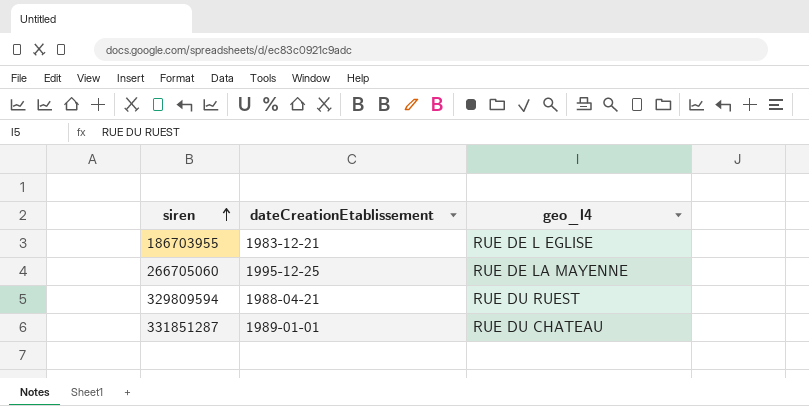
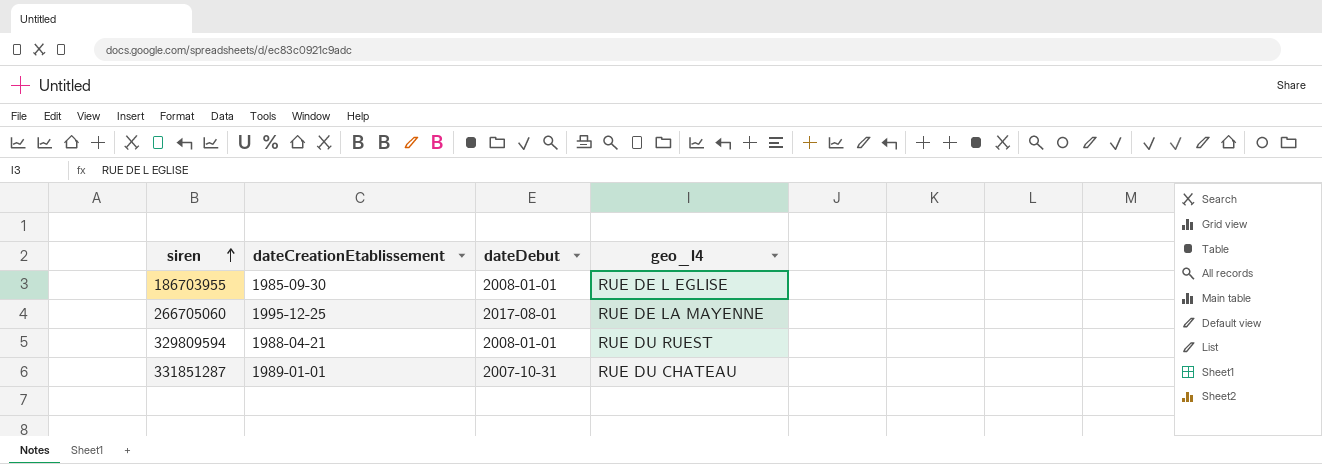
column dateDebut | position: none -> 3
186703955 | dateCreationEtablissement: 1983-12-21 -> 1985-09-30

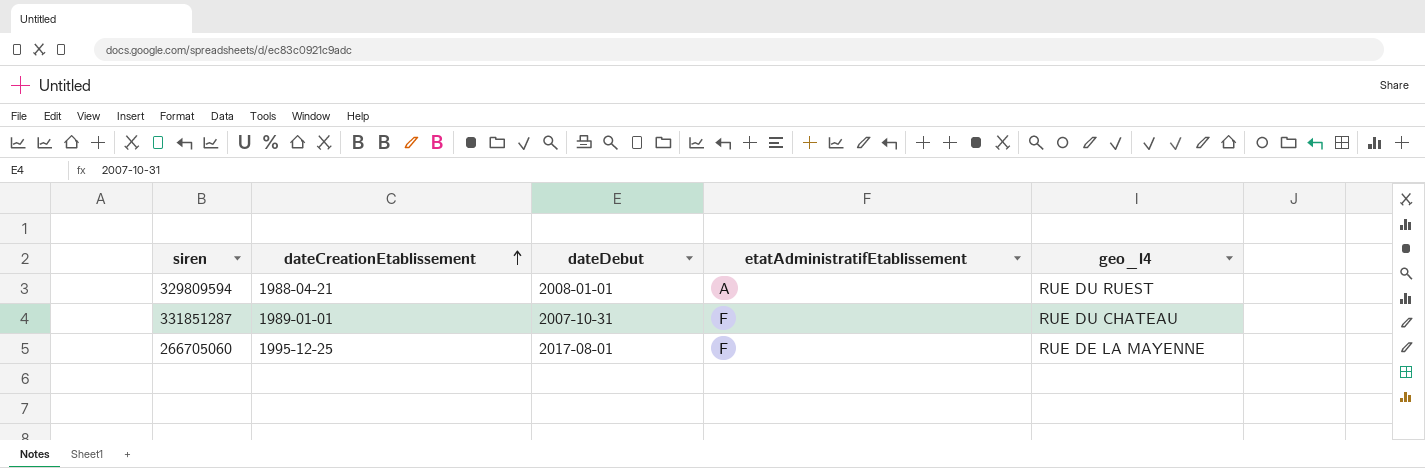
row order: siren ascending -> dateCreationEtablissement ascending
column etatAdministratifEtablissement | position: none -> 4
row 186703955: 1985-09-30 | 2008-01-01 | RUE DE L EGLISE -> none

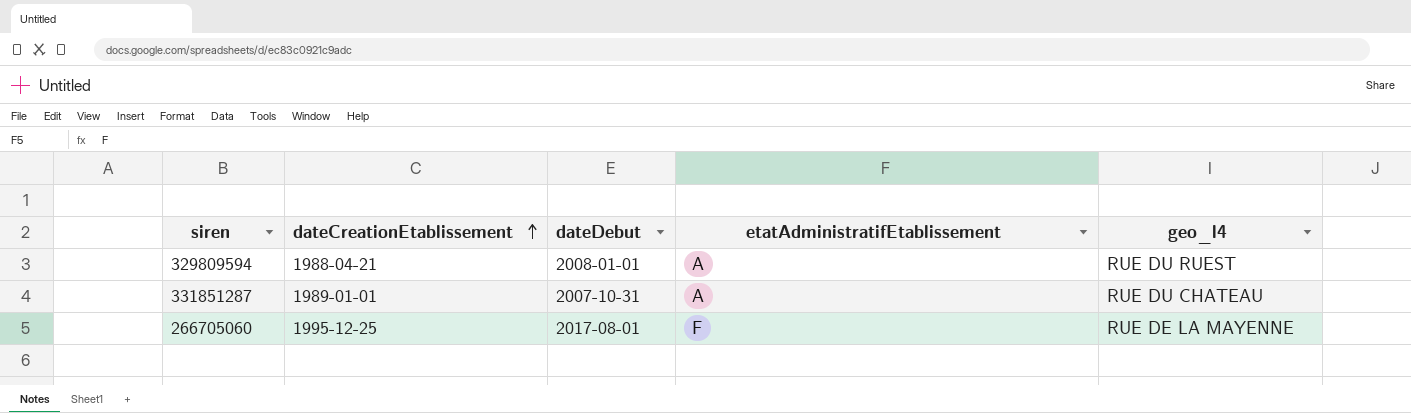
331851287 | etatAdministratifEtablissement: F -> A

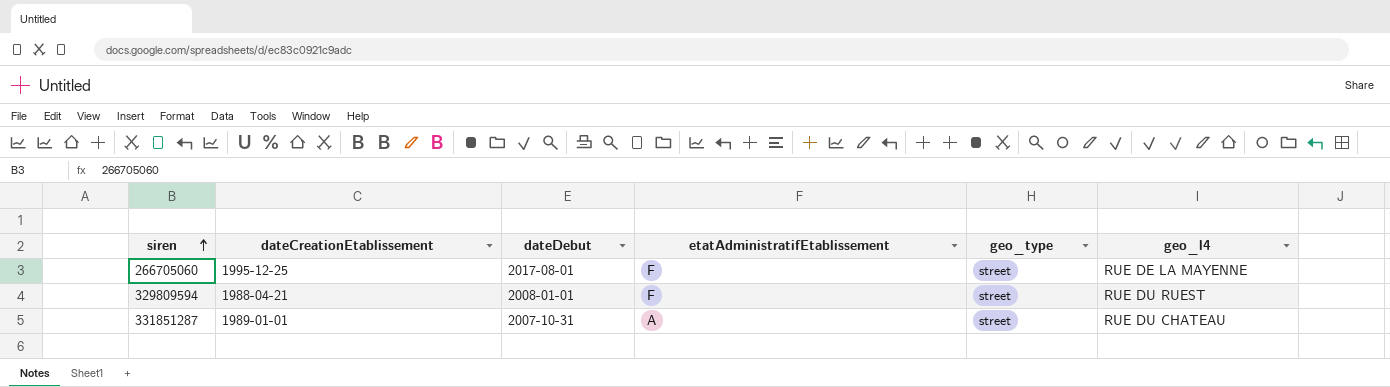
row order: dateCreationEtablissement ascending -> siren ascending
column geo_type | position: none -> 5
329809594 | etatAdministratifEtablissement: A -> F

